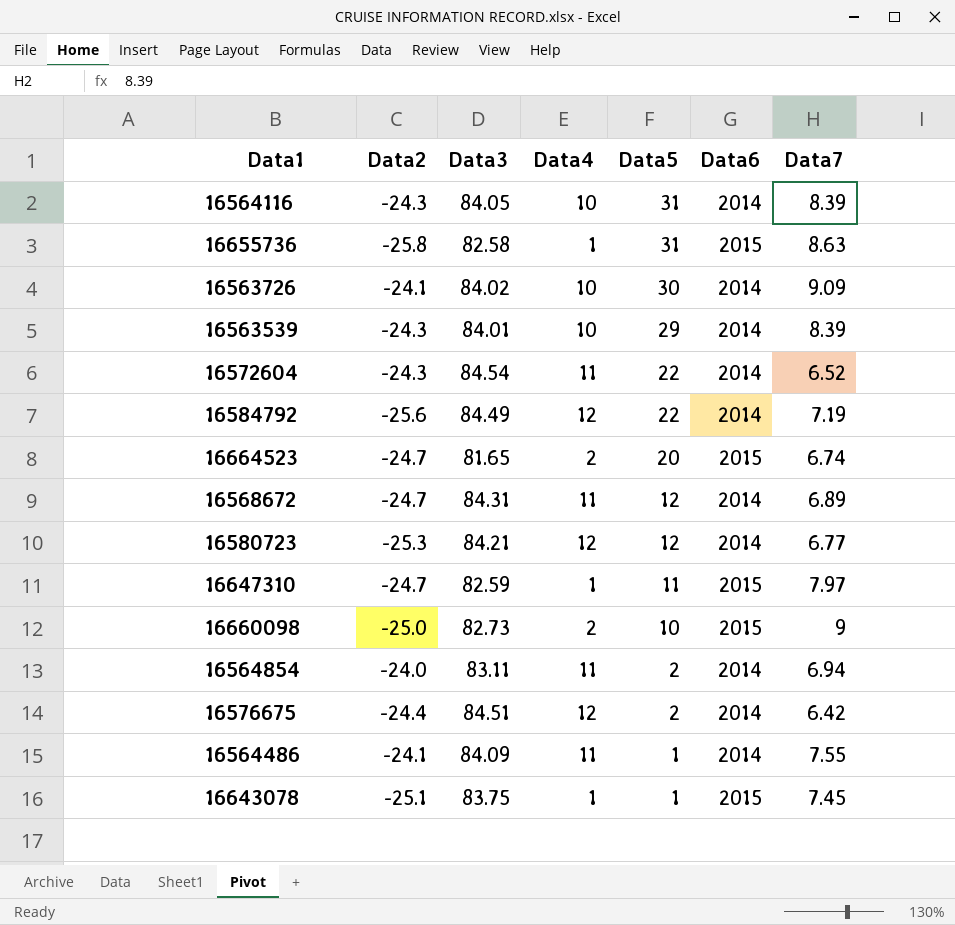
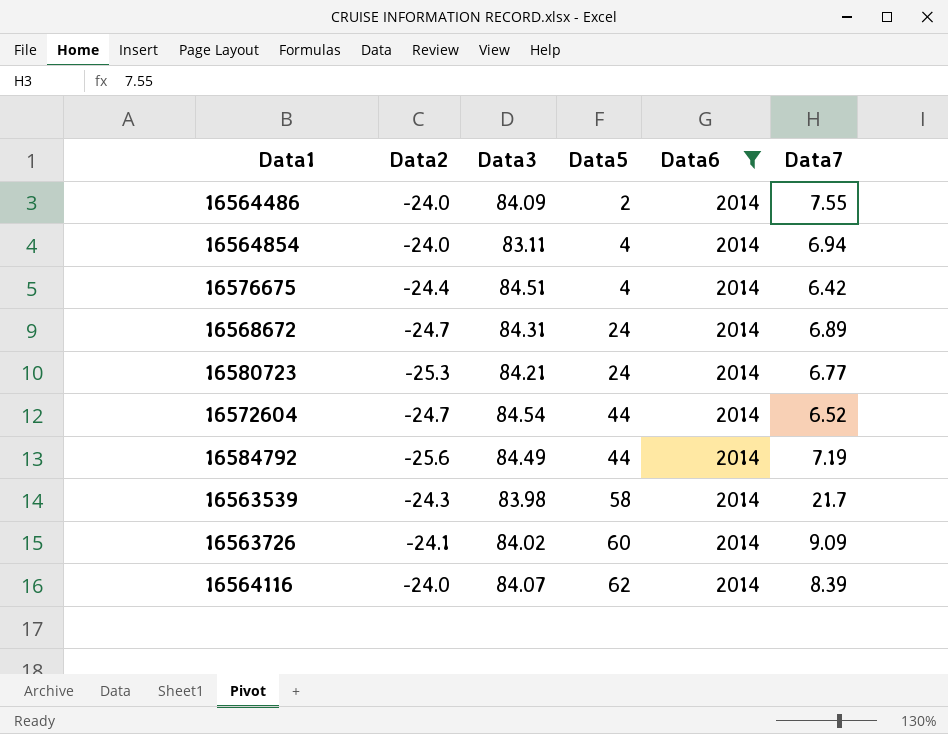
filter: none -> Data6 = 2014
row order: Data5 descending -> Data5 ascending
column Data4 | position: 4 -> none
16564486 | Data2: -24.1 -> -24.0
16564486 | Data5: 1 -> 2
16564854 | Data5: 2 -> 4
16576675 | Data5: 2 -> 4
16568672 | Data5: 12 -> 24
16580723 | Data5: 12 -> 24
16572604 | Data2: -24.3 -> -24.7
16572604 | Data5: 22 -> 44
16584792 | Data5: 22 -> 44
16563539 | Data3: 84.01 -> 83.98
16563539 | Data5: 29 -> 58
16563539 | Data7: 8.39 -> 21.7
16563726 | Data5: 30 -> 60
16564116 | Data2: -24.3 -> -24.0
16564116 | Data3: 84.05 -> 84.07
16564116 | Data5: 31 -> 62

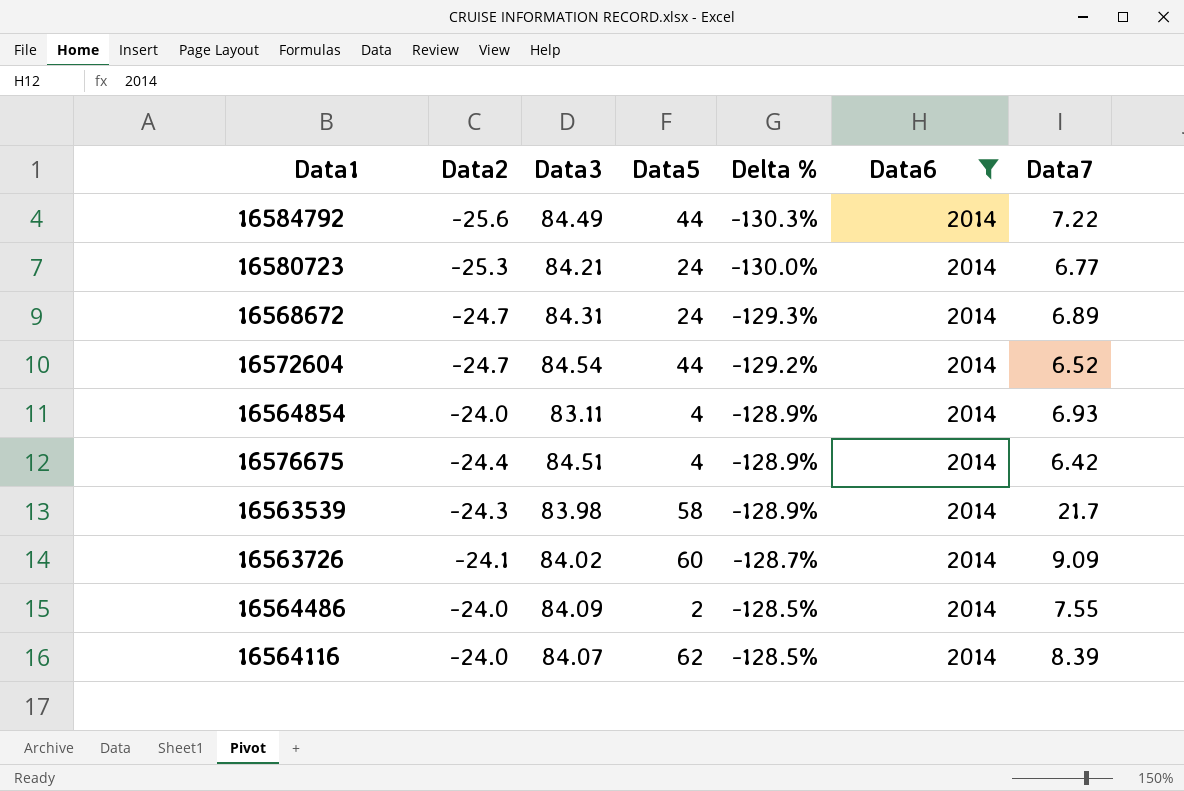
row order: Data5 ascending -> Delta % ascending
column Delta % | formula: none -> ([Data2] - [Data3]) / [Data3]
16584792 | Data7: 7.19 -> 7.22
16564854 | Data7: 6.94 -> 6.93

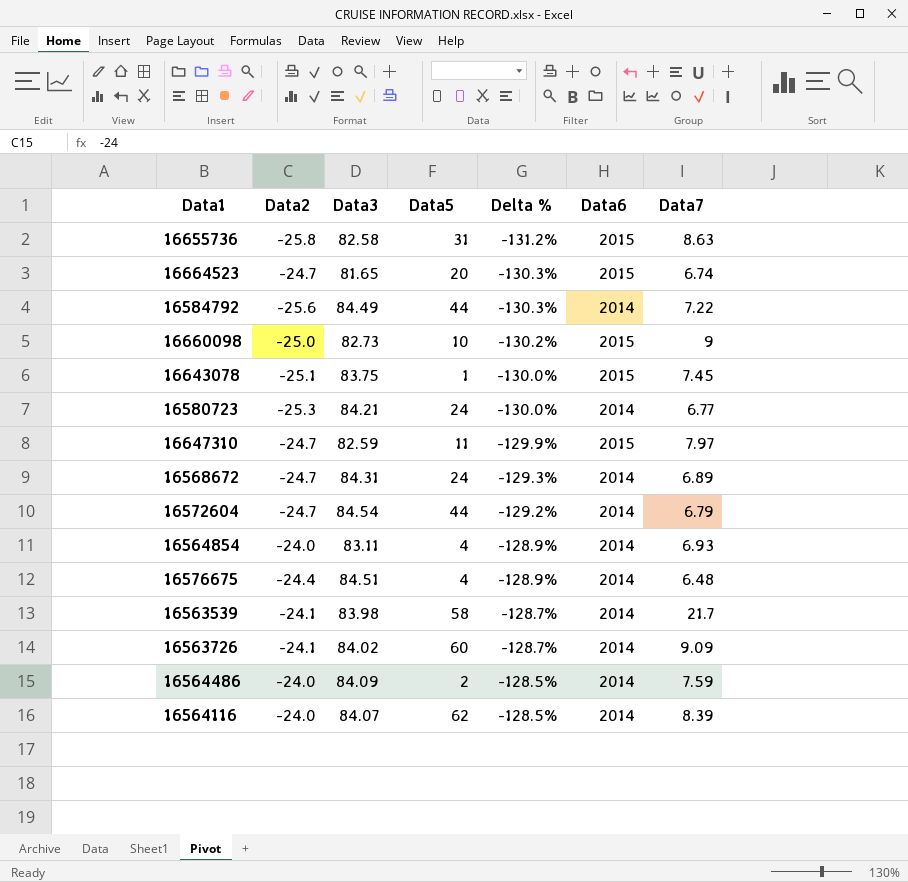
filter: Data6 = 2014 -> none
16572604 | Data7: 6.52 -> 6.79
16576675 | Data7: 6.42 -> 6.48
16563539 | Data2: -24.3 -> -24.1
16563539 | Delta %: -128.9% -> -128.7%
16564486 | Data7: 7.55 -> 7.59

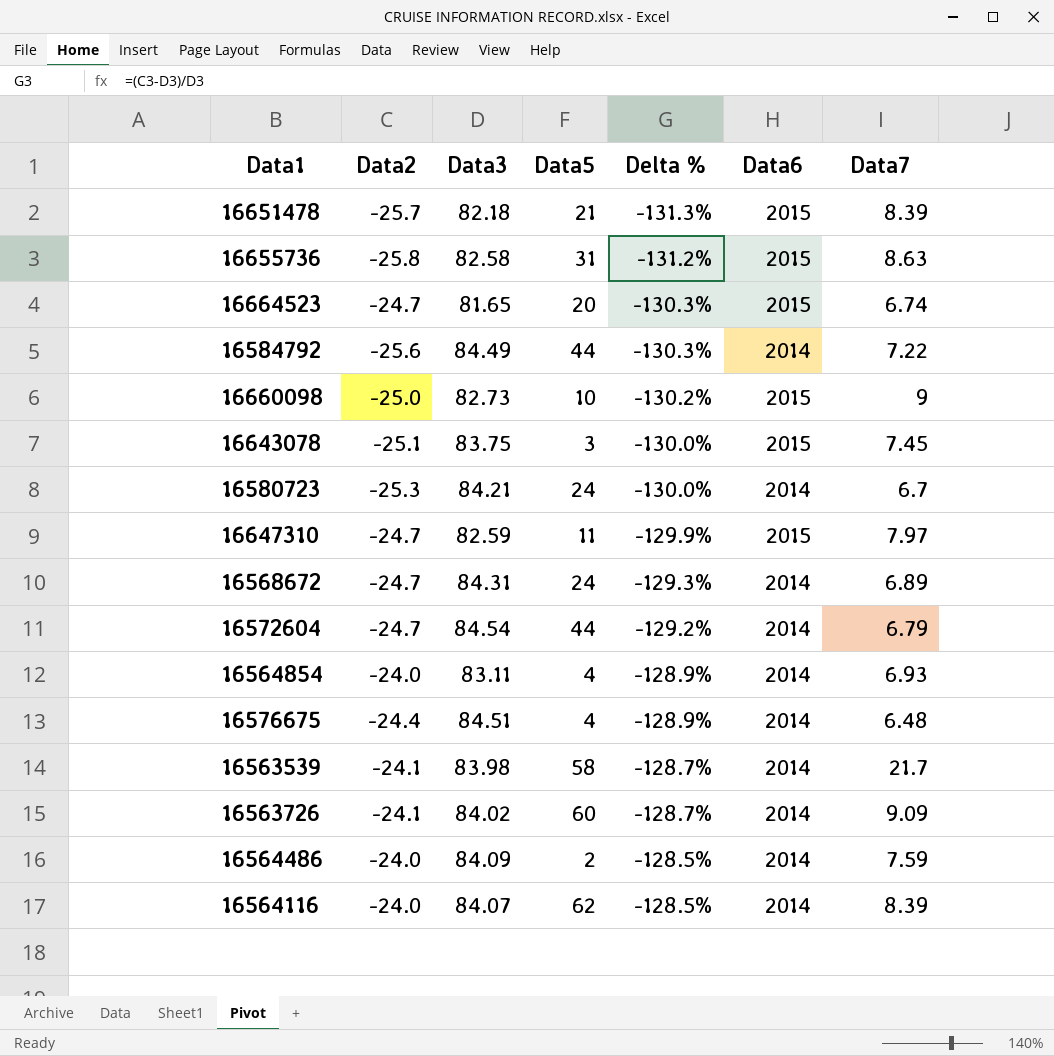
row 16651478: none -> -25.7 | 82.18 | 21 | -131.3% | 2015 | 8.39
16643078 | Data5: 1 -> 3
16580723 | Data7: 6.77 -> 6.7

